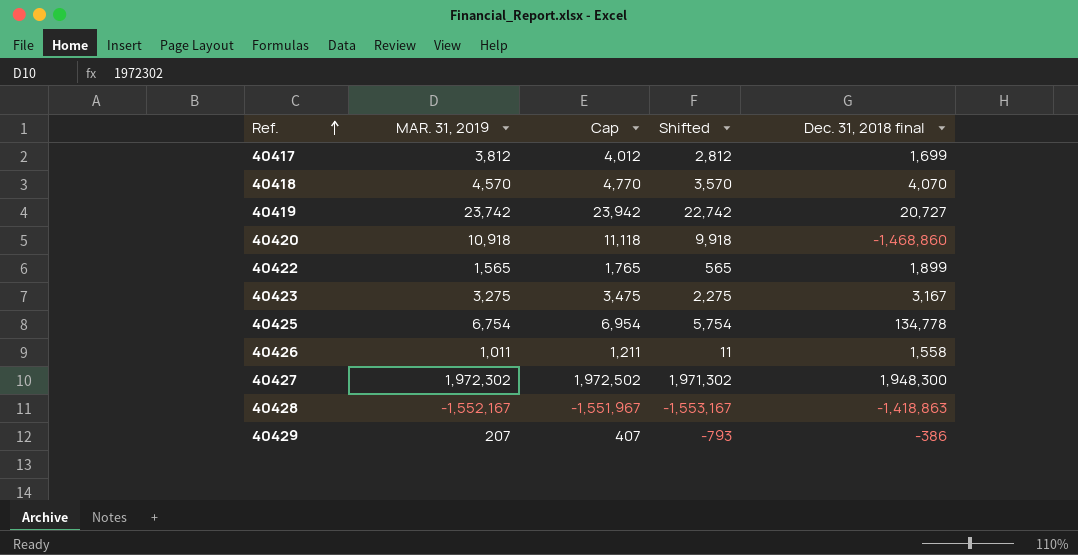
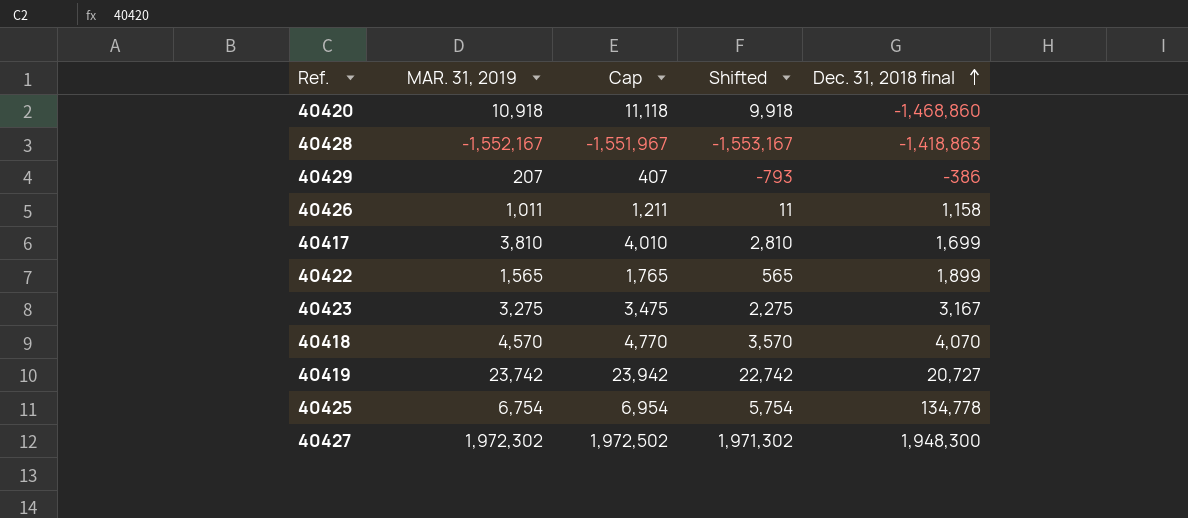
row order: Ref. ascending -> Dec. 31, 2018 final ascending
40426 | Dec. 31, 2018 final: 1,558 -> 1,158
40417 | MAR. 31, 2019: 3,812 -> 3,810
40417 | Cap: 4,012 -> 4,010
40417 | Shifted: 2,812 -> 2,810

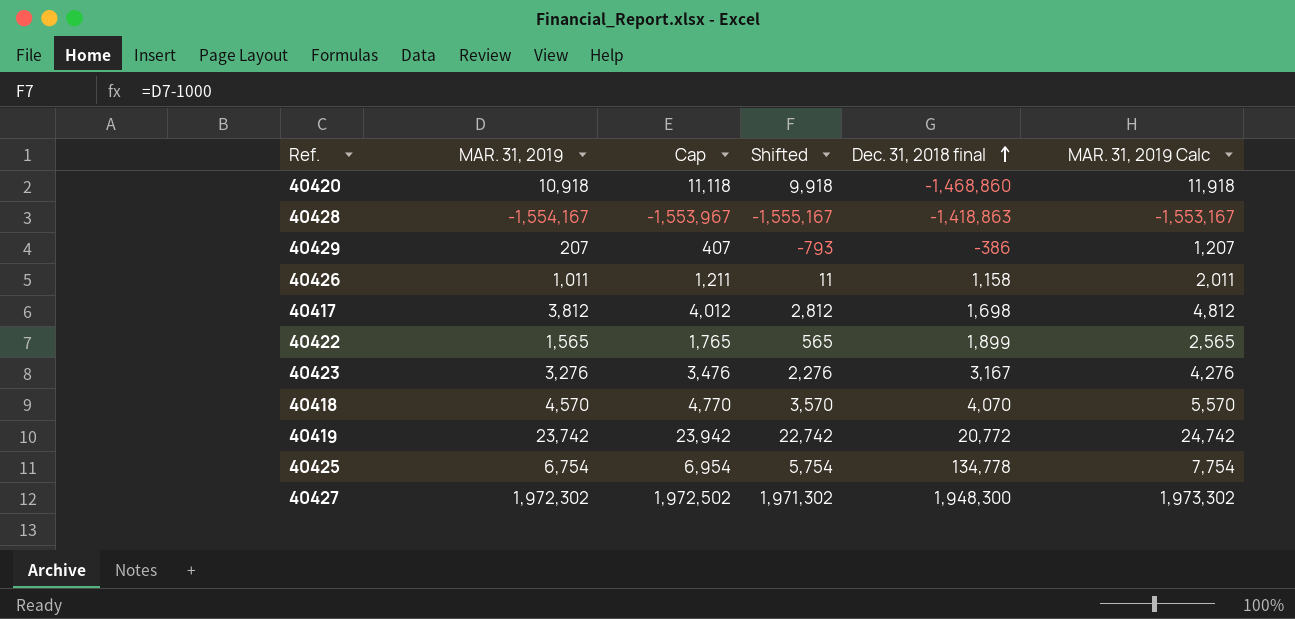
column MAR. 31, 2019 Calc | formula: none -> [MAR. 31, 2019] + 1000
40428 | MAR. 31, 2019: -1,552,167 -> -1,554,167
40428 | Cap: -1,551,967 -> -1,553,967
40428 | Shifted: -1,553,167 -> -1,555,167
40417 | MAR. 31, 2019: 3,810 -> 3,812
40417 | Cap: 4,010 -> 4,012
40417 | Shifted: 2,810 -> 2,812
40417 | Dec. 31, 2018 final: 1,699 -> 1,698
40423 | MAR. 31, 2019: 3,275 -> 3,276
40423 | Cap: 3,475 -> 3,476
40423 | Shifted: 2,275 -> 2,276
40419 | Dec. 31, 2018 final: 20,727 -> 20,772

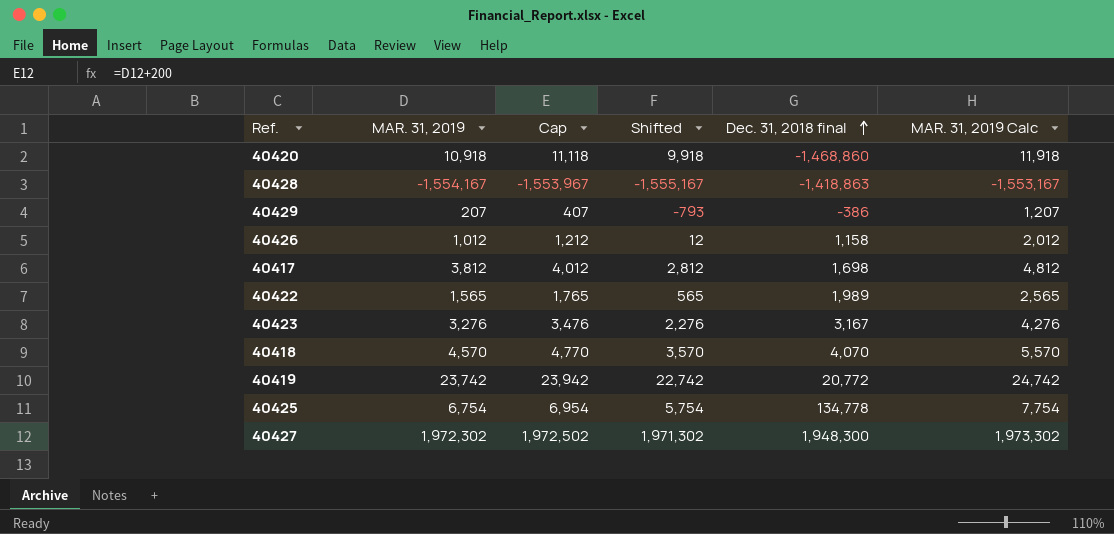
40426 | MAR. 31, 2019: 1,011 -> 1,012
40426 | Cap: 1,211 -> 1,212
40426 | Shifted: 11 -> 12
40426 | MAR. 31, 2019 Calc: 2,011 -> 2,012
40422 | Dec. 31, 2018 final: 1,899 -> 1,989

